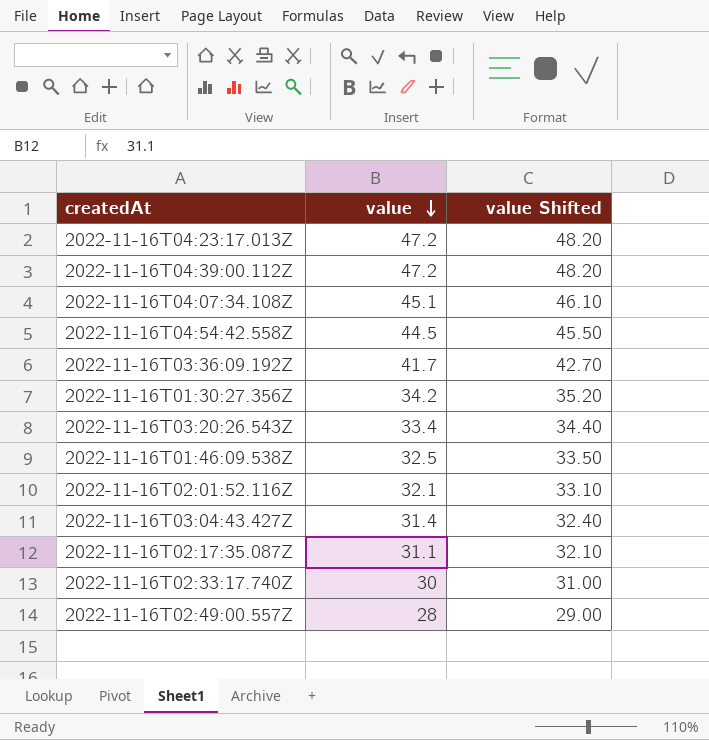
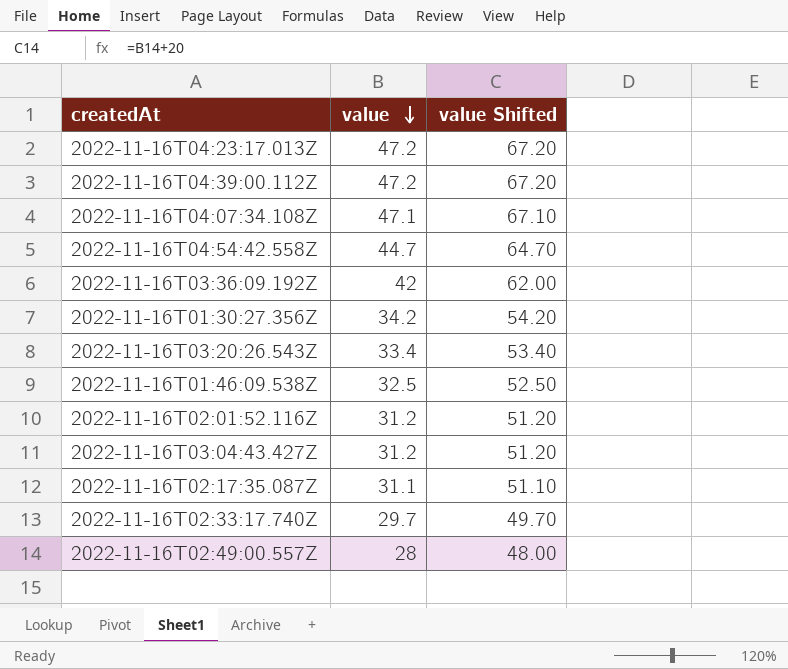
column value Shifted | formula: [value] + 1 -> [value] + 20
2022-11-16T04:07:34.108Z | value: 45.1 -> 47.1
2022-11-16T04:54:42.558Z | value: 44.5 -> 44.7
2022-11-16T03:36:09.192Z | value: 41.7 -> 42
2022-11-16T02:01:52.116Z | value: 32.1 -> 31.2
2022-11-16T03:04:43.427Z | value: 31.4 -> 31.2
2022-11-16T02:33:17.740Z | value: 30 -> 29.7

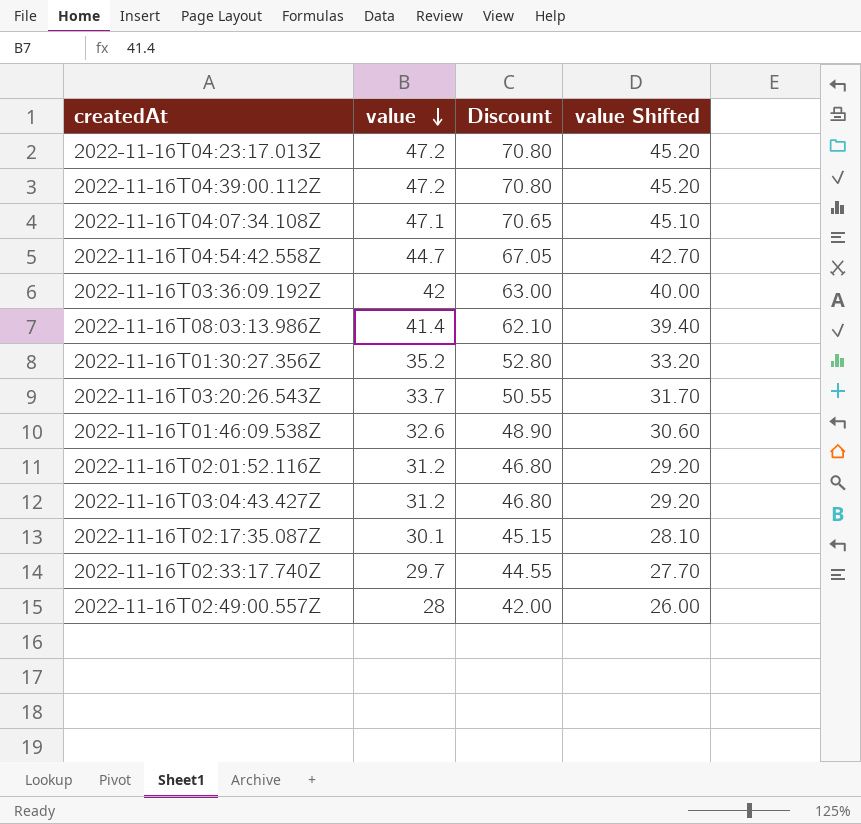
column Discount | formula: none -> [value] * 1.5
column value Shifted | formula: [value] + 20 -> [value] - 2
row 2022-11-16T08:03:13.986Z: none -> 41.4 | 62.10 | 39.40
2022-11-16T01:30:27.356Z | value: 34.2 -> 35.2
2022-11-16T03:20:26.543Z | value: 33.4 -> 33.7
2022-11-16T01:46:09.538Z | value: 32.5 -> 32.6
2022-11-16T02:17:35.087Z | value: 31.1 -> 30.1

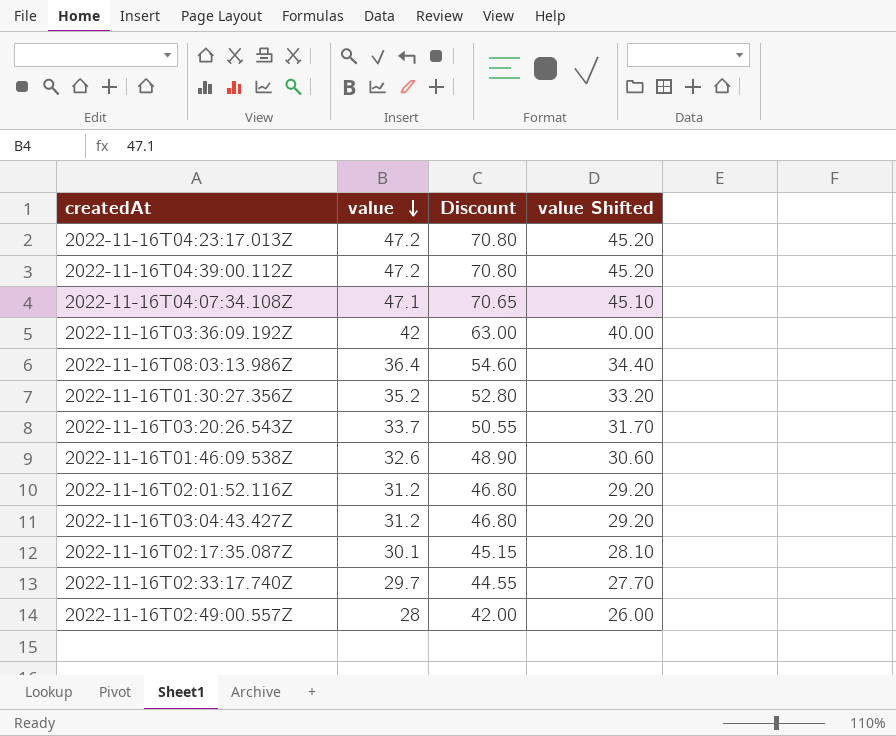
row 2022-11-16T04:54:42.558Z: 44.7 | 67.05 | 42.70 -> none
2022-11-16T08:03:13.986Z | value: 41.4 -> 36.4
2022-11-16T08:03:13.986Z | Discount: 62.10 -> 54.60
2022-11-16T08:03:13.986Z | value Shifted: 39.40 -> 34.40

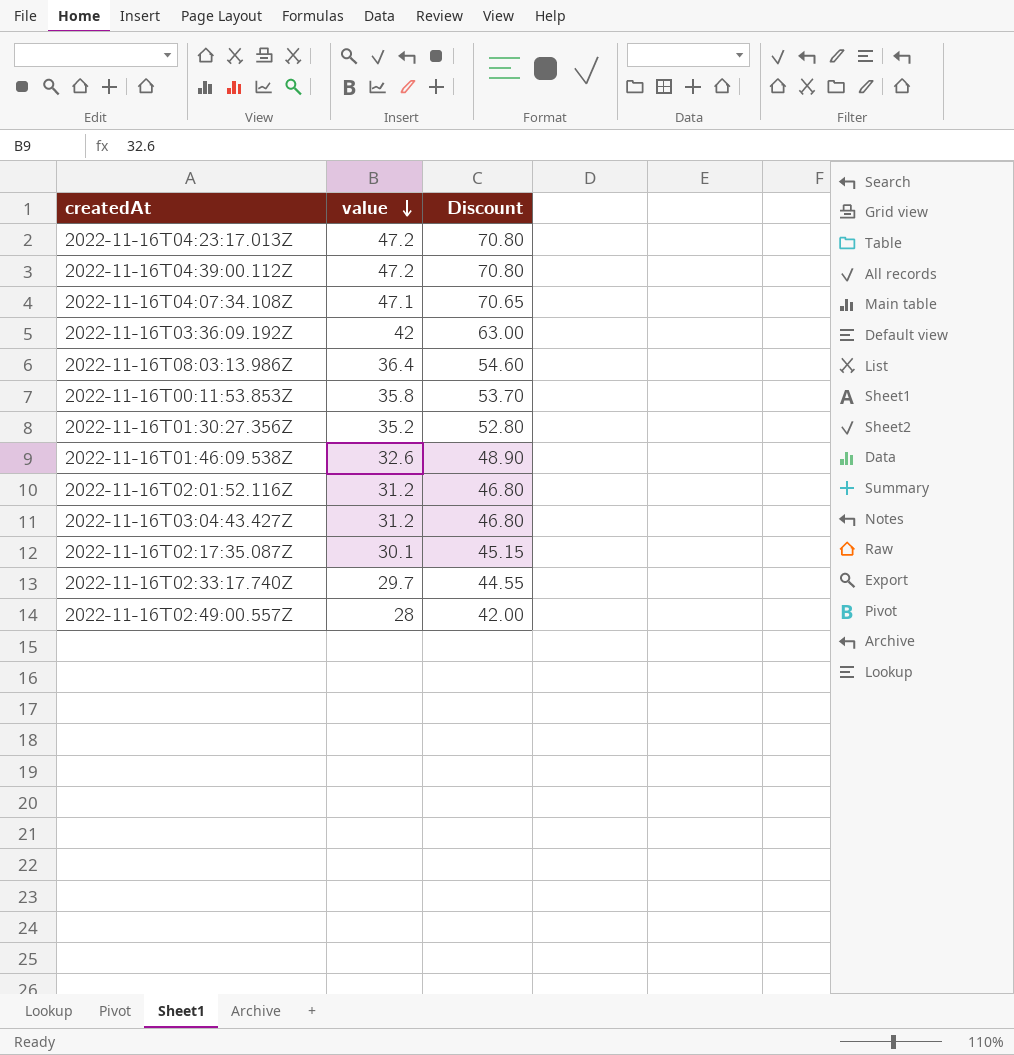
column value Shifted | formula: [value] - 2 -> none
row 2022-11-16T03:20:26.543Z: 33.7 | 50.55 | 31.70 -> none
row 2022-11-16T00:11:53.853Z: none -> 35.8 | 53.70

